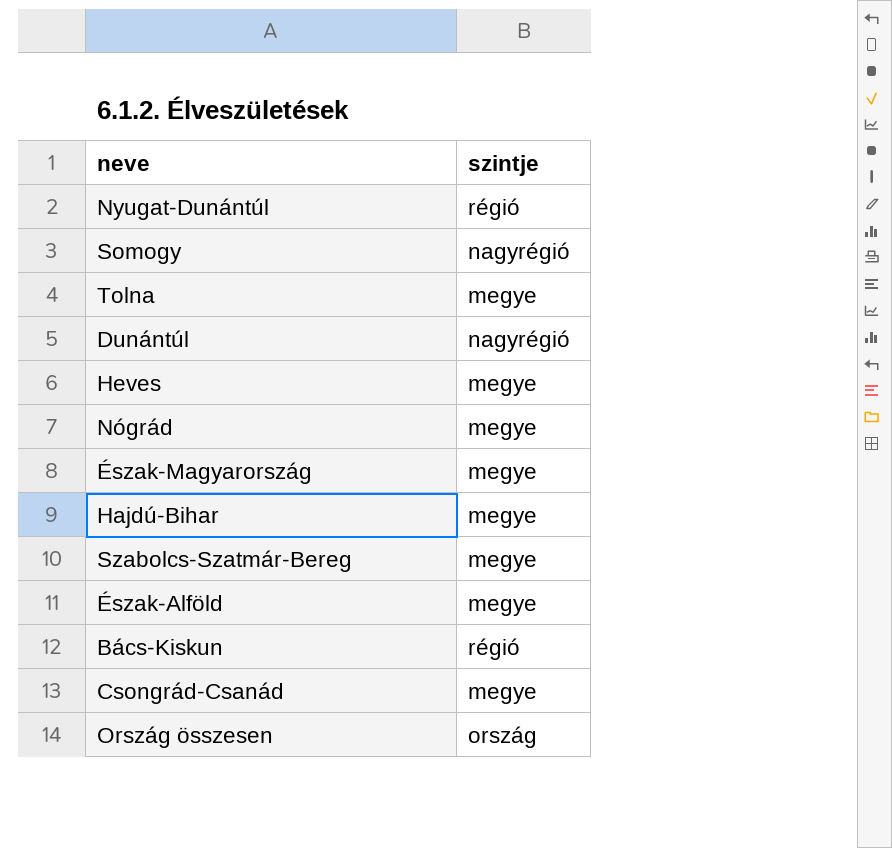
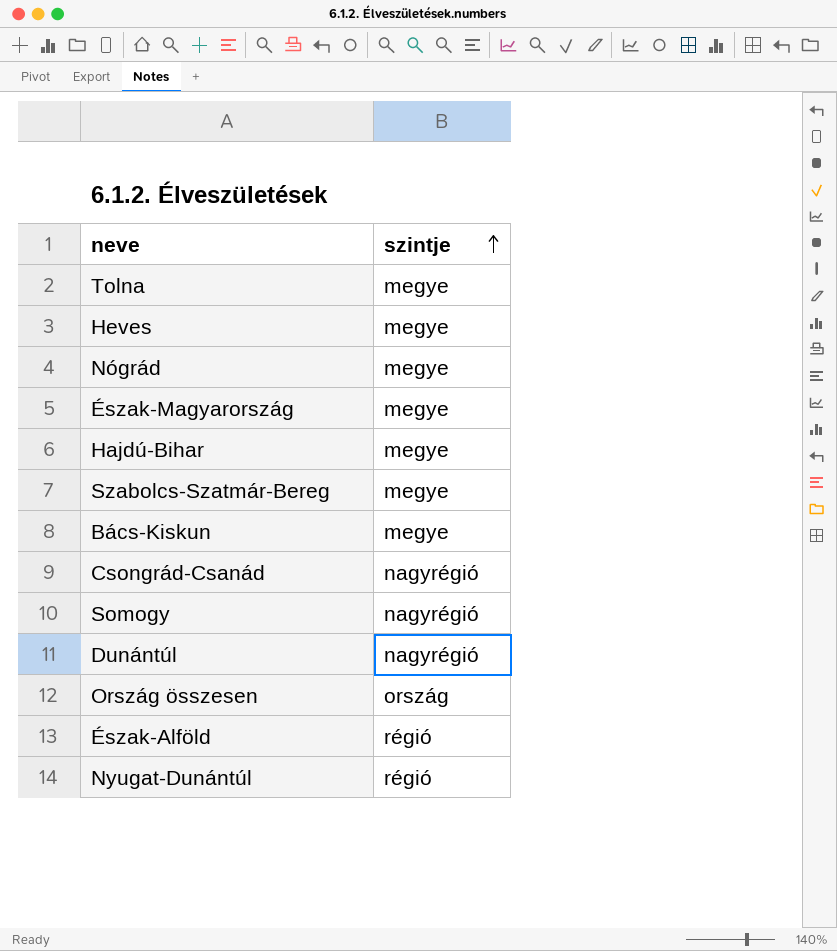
row order: none -> szintje ascending
Bács-Kiskun | szintje: régió -> megye
Csongrád-Csanád | szintje: megye -> nagyrégió
Észak-Alföld | szintje: megye -> régió

